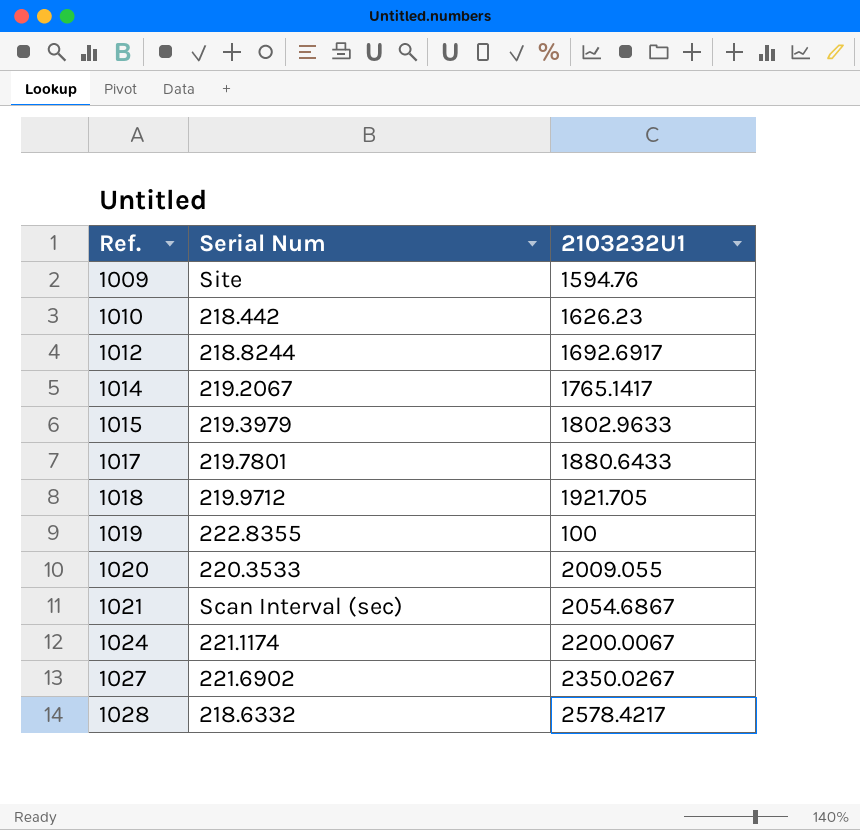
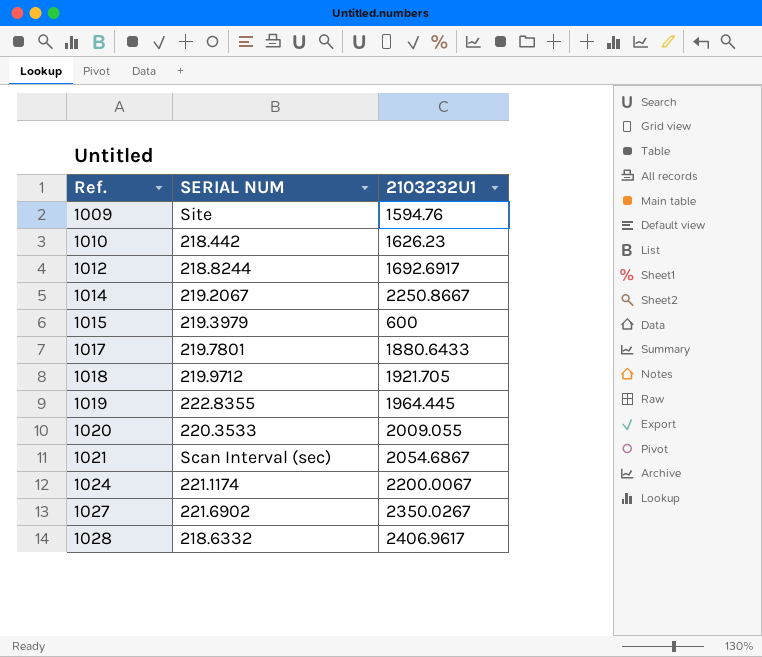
column name: Serial Num -> SERIAL NUM
1014 | 2103232U1: 1765.1417 -> 2250.8667
1015 | 2103232U1: 1802.9633 -> 600
1019 | 2103232U1: 100 -> 1964.445
1028 | 2103232U1: 2578.4217 -> 2406.9617

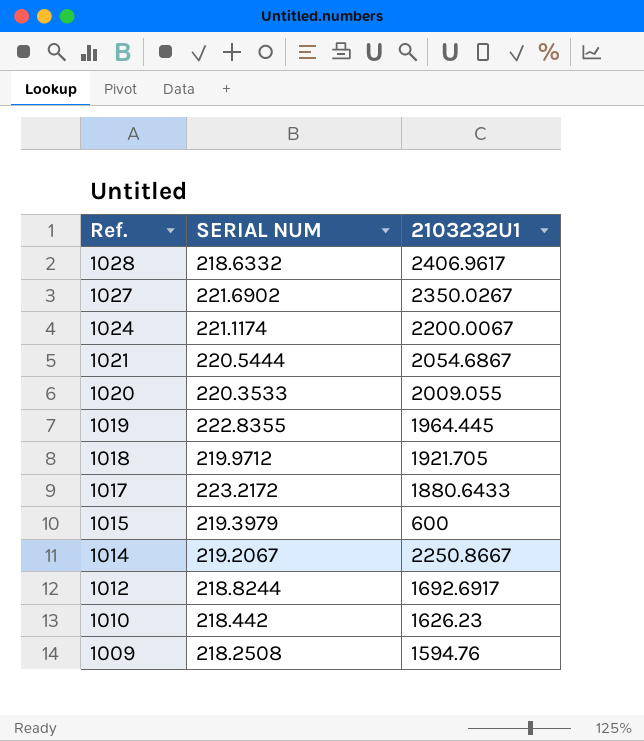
row order: Ref. ascending -> Ref. descending
1021 | SERIAL NUM: Scan Interval (sec) -> 220.5444
1017 | SERIAL NUM: 219.7801 -> 223.2172
1009 | SERIAL NUM: Site -> 218.2508

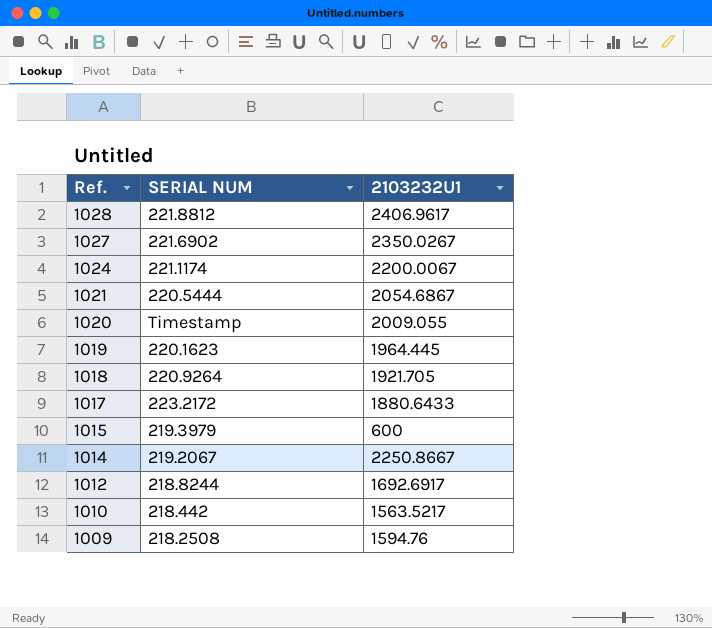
1028 | SERIAL NUM: 218.6332 -> 221.8812
1020 | SERIAL NUM: 220.3533 -> Timestamp
1019 | SERIAL NUM: 222.8355 -> 220.1623
1018 | SERIAL NUM: 219.9712 -> 220.9264
1010 | 2103232U1: 1626.23 -> 1563.5217

